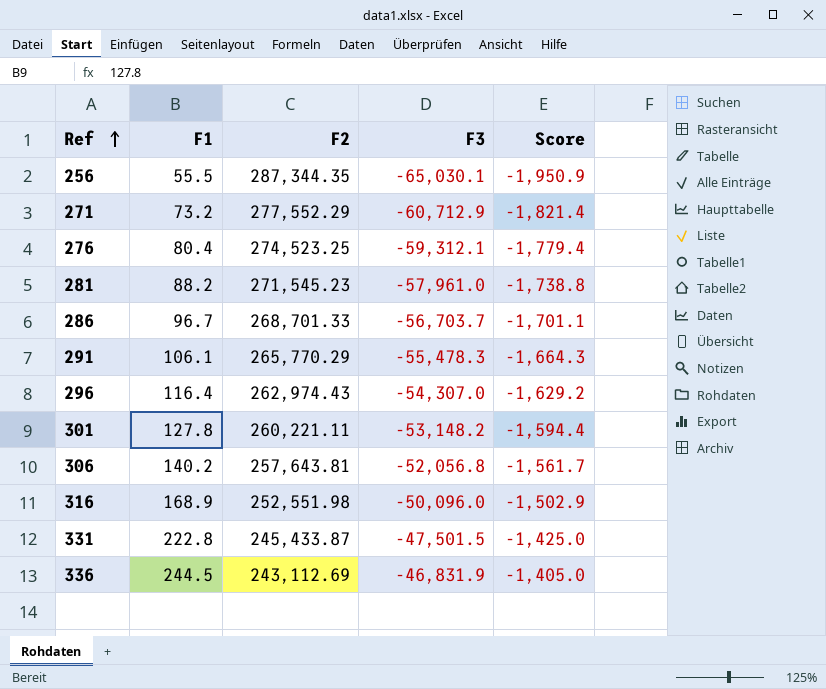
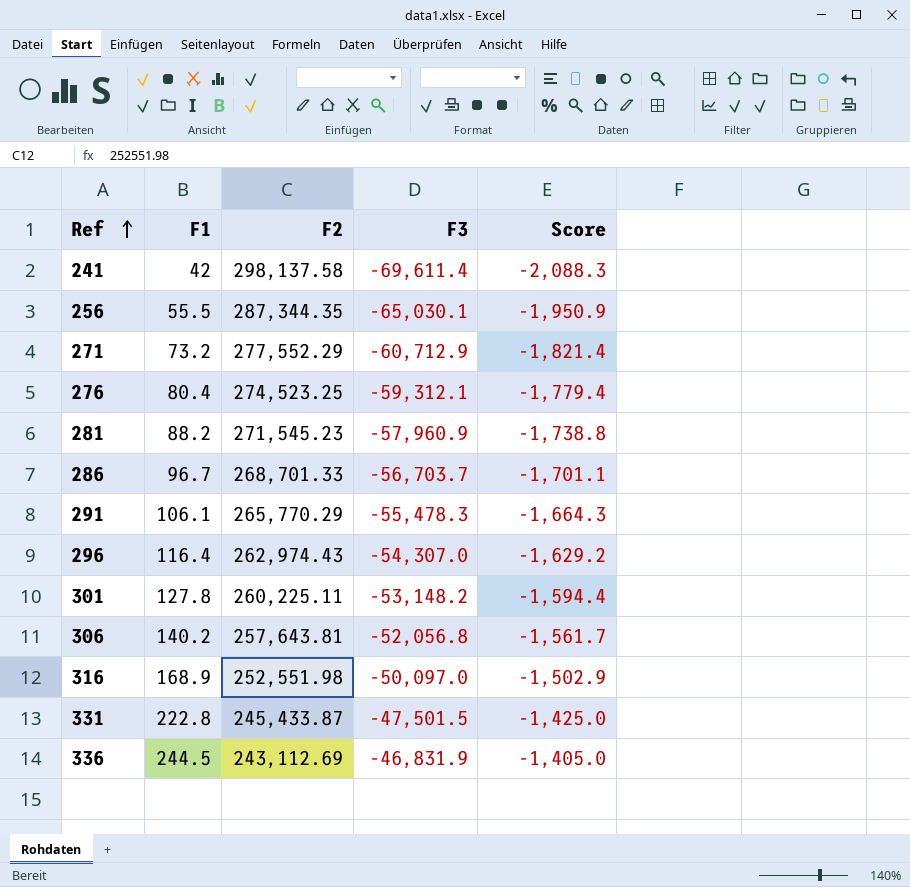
row 241: none -> 42 | 298,137.58 | -69,611.4 | -2,088.3
281 | F3: -57,961.0 -> -57,960.9
301 | F2: 260,221.11 -> 260,225.11
316 | F3: -50,096.0 -> -50,097.0

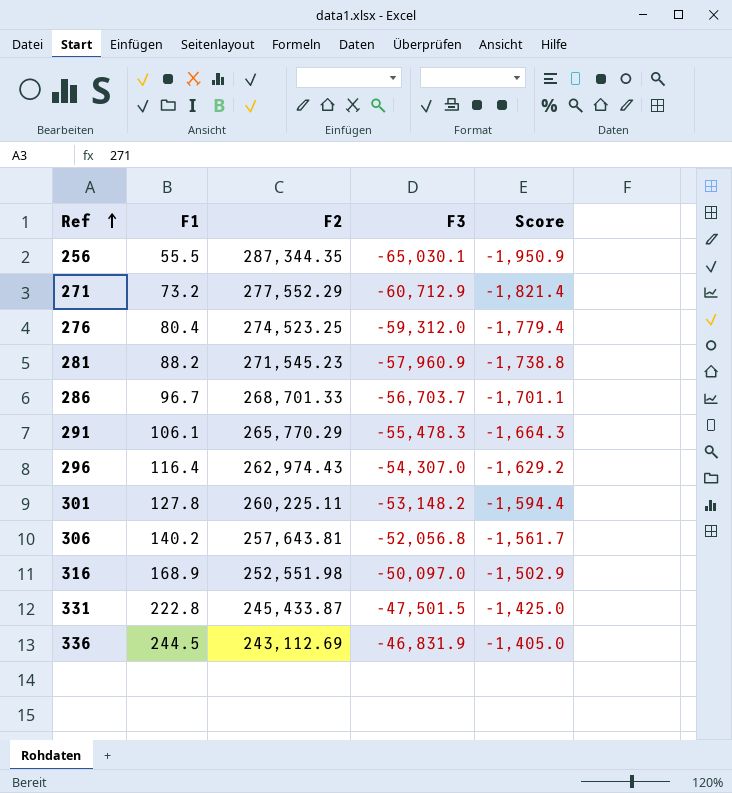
row 241: 42 | 298,137.58 | -69,611.4 | -2,088.3 -> none
276 | F3: -59,312.1 -> -59,312.0

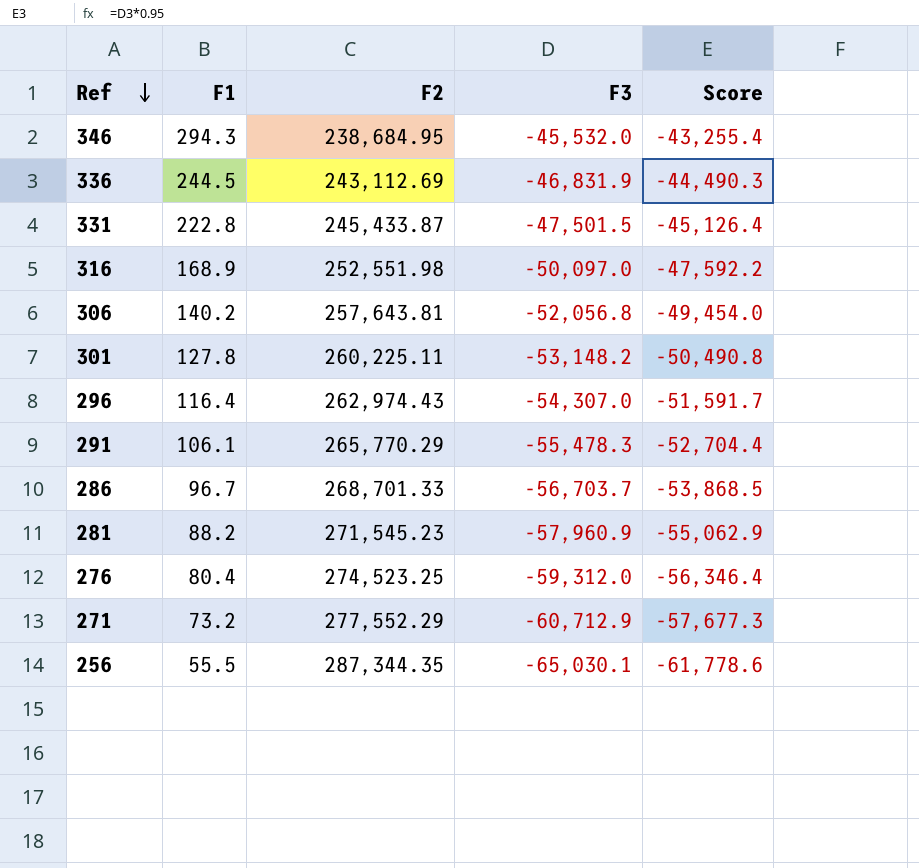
row order: Ref ascending -> Ref descending
column Score | formula: [F3] * 0.03 -> [F3] * 0.95
row 346: none -> 294.3 | 238,684.95 | -45,532.0 | -43,255.4

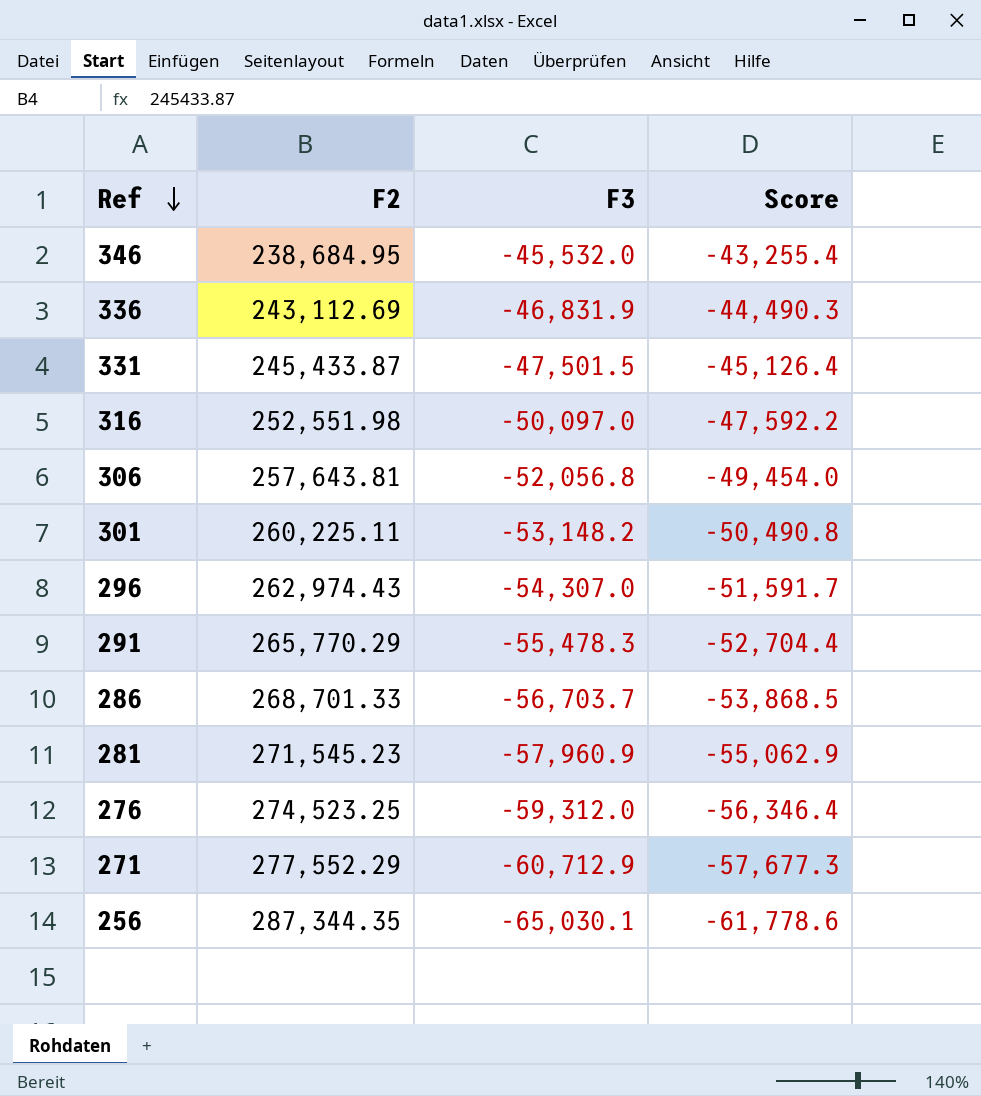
column F1 | position: 2 -> none

